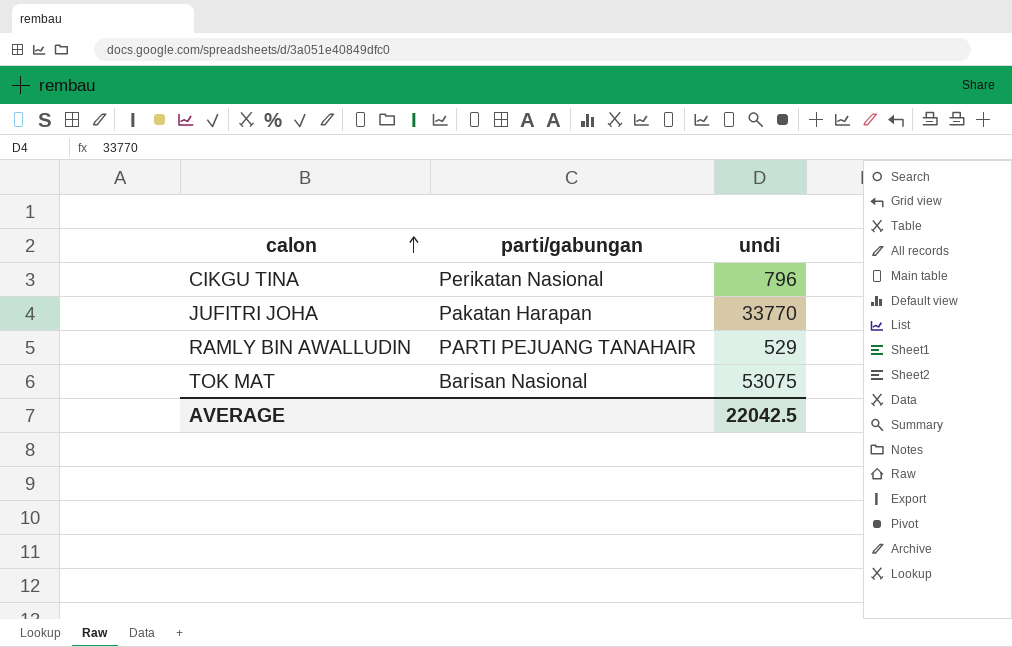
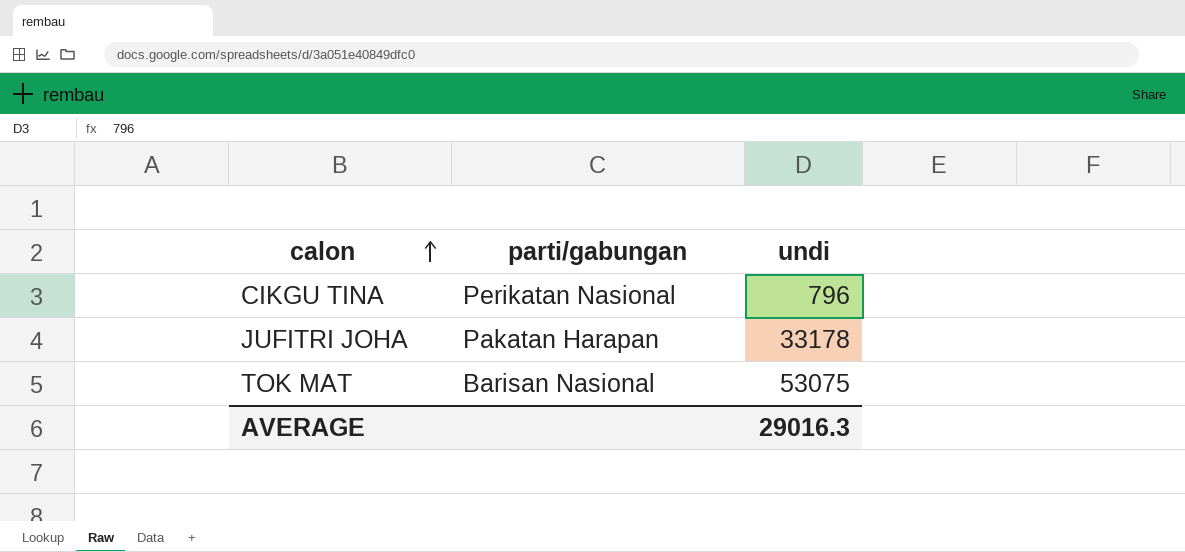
row RAMLY BIN AWALLUDIN: PARTI PEJUANG TANAHAIR | 529 -> none
JUFITRI JOHA | undi: 33770 -> 33178
AVERAGE | undi: 22042.5 -> 29016.3

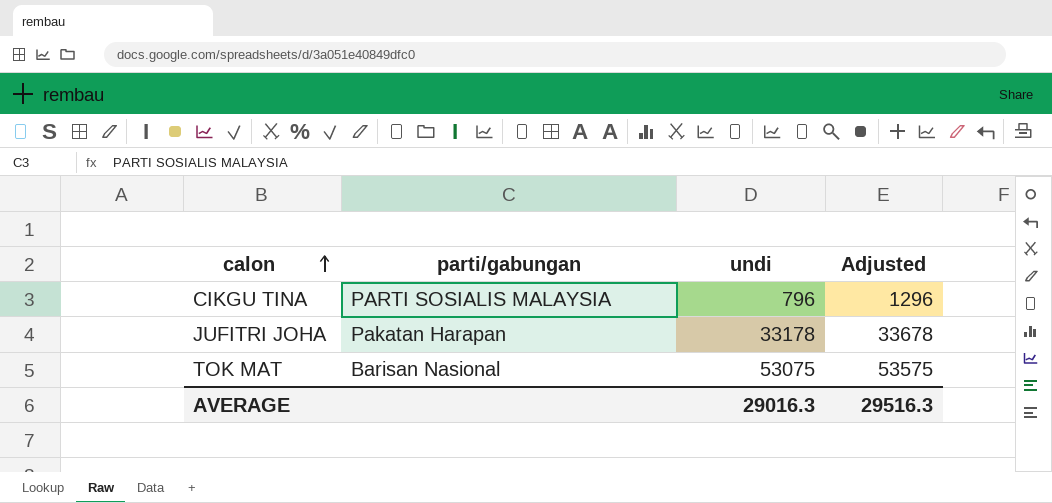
column Adjusted | formula: none -> [undi] + 500
CIKGU TINA | parti/gabungan: Perikatan Nasional -> PARTI SOSIALIS MALAYSIA

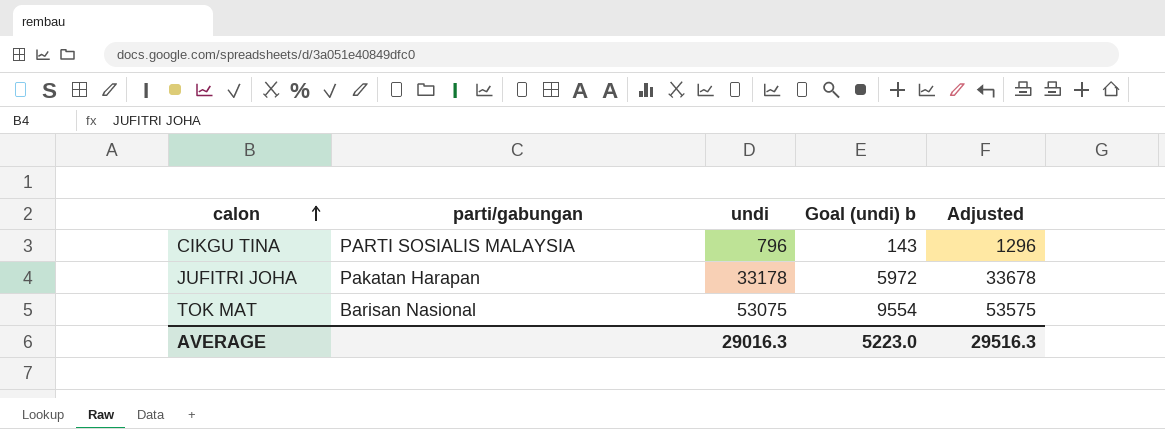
column Goal (undi) b | formula: none -> [undi] * 0.18

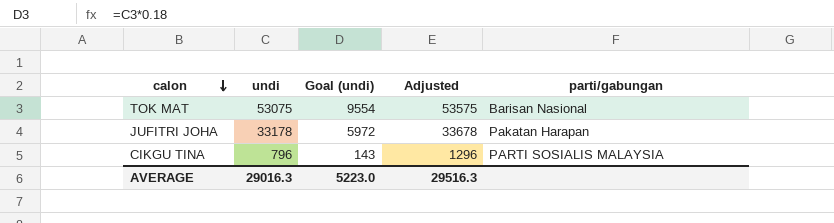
row order: calon ascending -> calon descending
column name: Goal (undi) b -> Goal (undi)
column parti/gabungan | position: 2 -> 5

